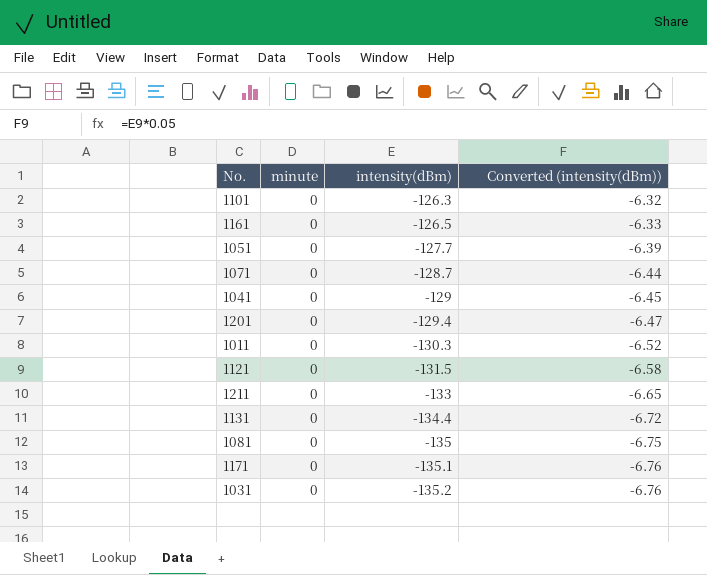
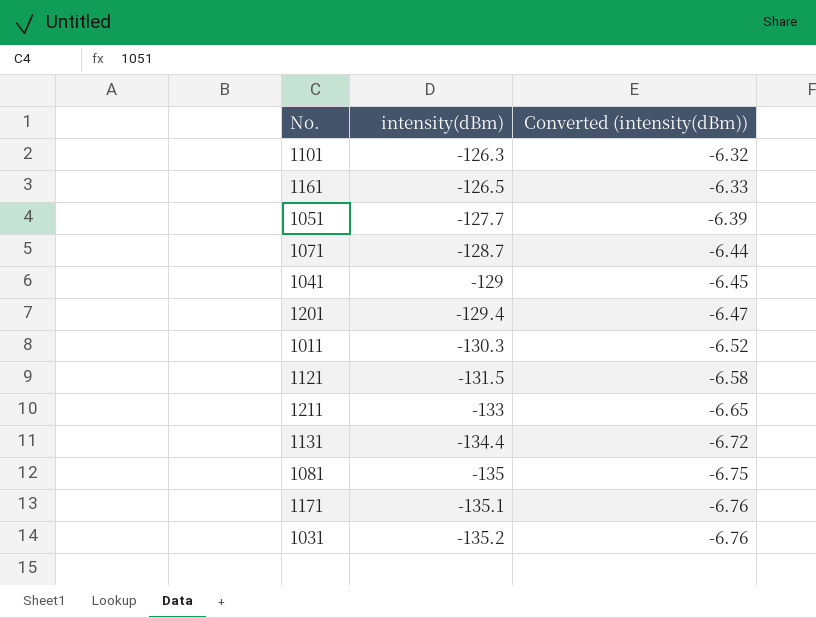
column minute | position: 2 -> none

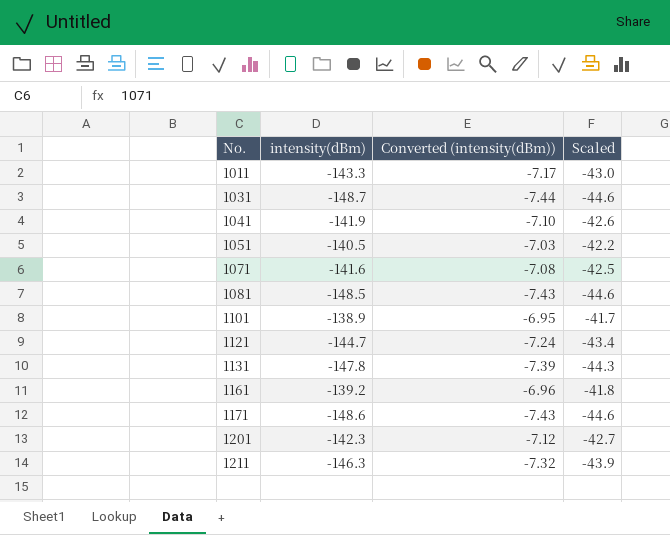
row order: intensity(dBm) descending -> No. ascending
column Scaled | formula: none -> [intensity(dBm)] * 0.3
1011 | intensity(dBm): -130.3 -> -143.3
1011 | Converted (intensity(dBm)): -6.52 -> -7.17
1031 | intensity(dBm): -135.2 -> -148.7
1031 | Converted (intensity(dBm)): -6.76 -> -7.44
1041 | intensity(dBm): -129 -> -141.9
1041 | Converted (intensity(dBm)): -6.45 -> -7.10
1051 | intensity(dBm): -127.7 -> -140.5
1051 | Converted (intensity(dBm)): -6.39 -> -7.03
1071 | intensity(dBm): -128.7 -> -141.6
1071 | Converted (intensity(dBm)): -6.44 -> -7.08
1081 | intensity(dBm): -135 -> -148.5
1081 | Converted (intensity(dBm)): -6.75 -> -7.43
1101 | intensity(dBm): -126.3 -> -138.9
1101 | Converted (intensity(dBm)): -6.32 -> -6.95
1121 | intensity(dBm): -131.5 -> -144.7
1121 | Converted (intensity(dBm)): -6.58 -> -7.24
1131 | intensity(dBm): -134.4 -> -147.8
1131 | Converted (intensity(dBm)): -6.72 -> -7.39
1161 | intensity(dBm): -126.5 -> -139.2
1161 | Converted (intensity(dBm)): -6.33 -> -6.96
1171 | intensity(dBm): -135.1 -> -148.6
1171 | Converted (intensity(dBm)): -6.76 -> -7.43
1201 | intensity(dBm): -129.4 -> -142.3
1201 | Converted (intensity(dBm)): -6.47 -> -7.12
1211 | intensity(dBm): -133 -> -146.3
1211 | Converted (intensity(dBm)): -6.65 -> -7.32

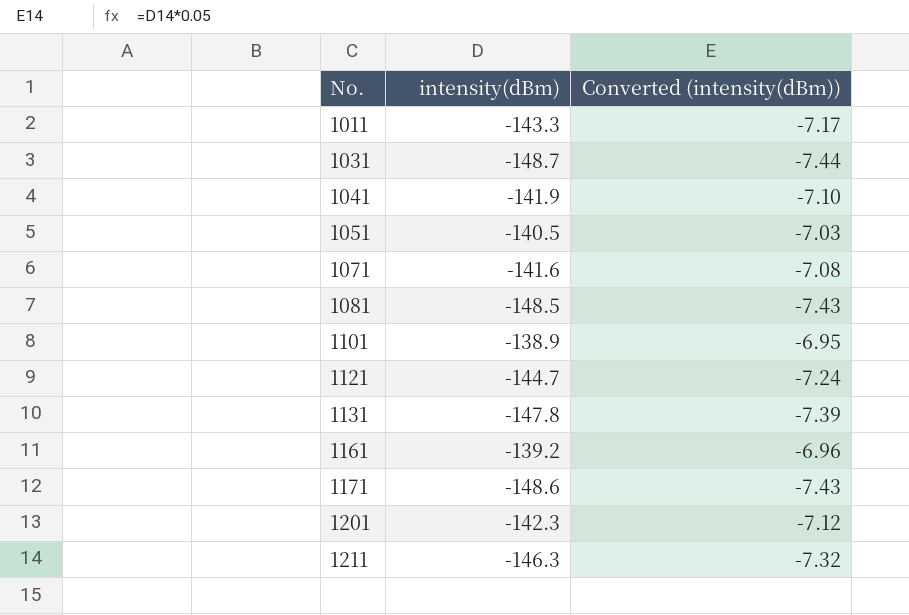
column Scaled | formula: [intensity(dBm)] * 0.3 -> none

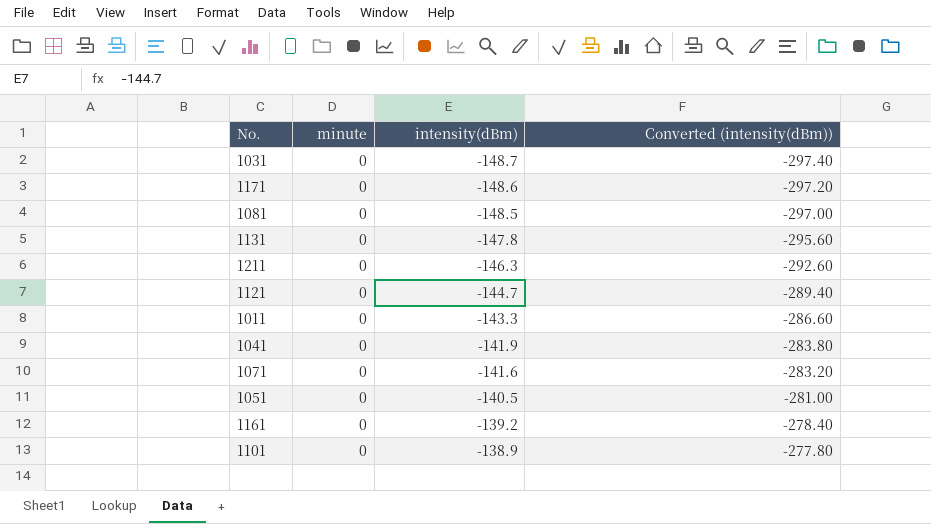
row order: No. ascending -> intensity(dBm) ascending
column minute | position: none -> 2
column Converted (intensity(dBm)) | formula: [intensity(dBm)] * 0.05 -> [intensity(dBm)] * 2
row 1201: -142.3 | -7.12 -> none

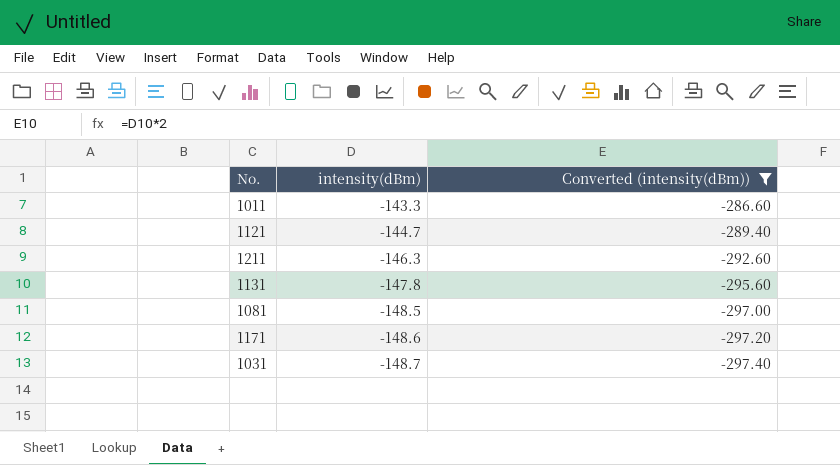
filter: none -> Converted (intensity(dBm)) <= -286.60
row order: intensity(dBm) ascending -> intensity(dBm) descending
column minute | position: 2 -> none

